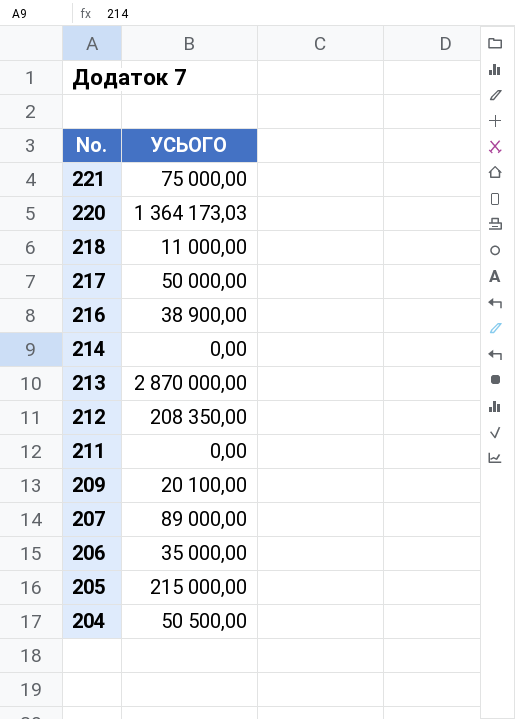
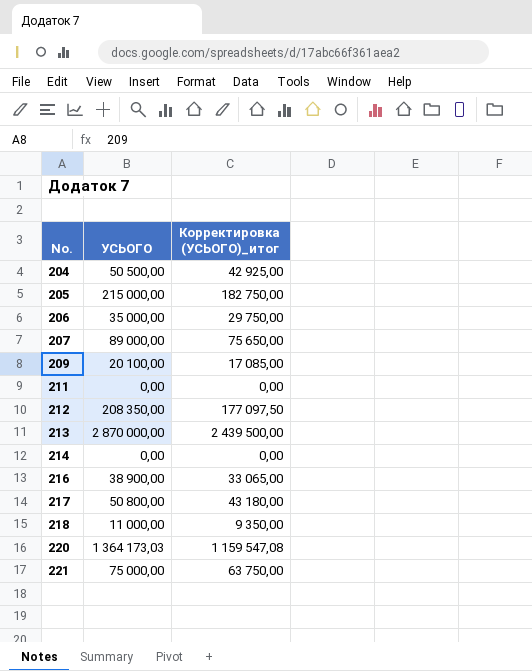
row order: No. descending -> No. ascending
column Корректировка (УСЬОГО)_итог | formula: none -> [УСЬОГО] * 0,85
217 | УСЬОГО: 50 000,00 -> 50 800,00

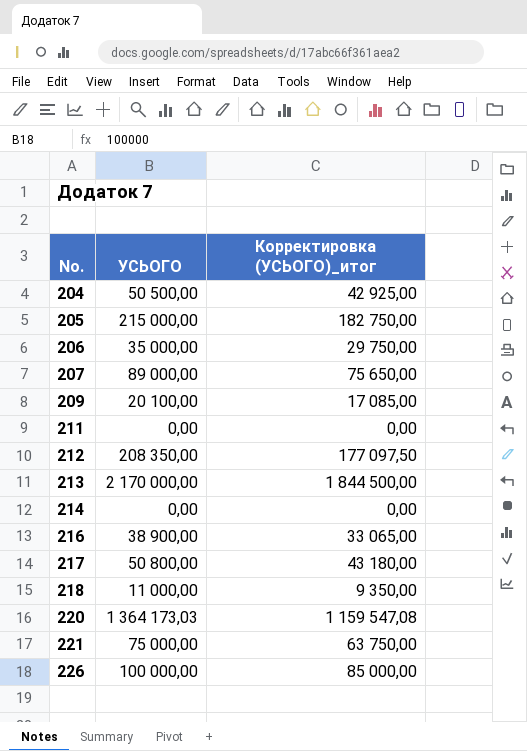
213 | УСЬОГО: 2 870 000,00 -> 2 170 000,00
213 | Корректировка (УСЬОГО)_итог: 2 439 500,00 -> 1 844 500,00
row 226: none -> 100 000,00 | 85 000,00

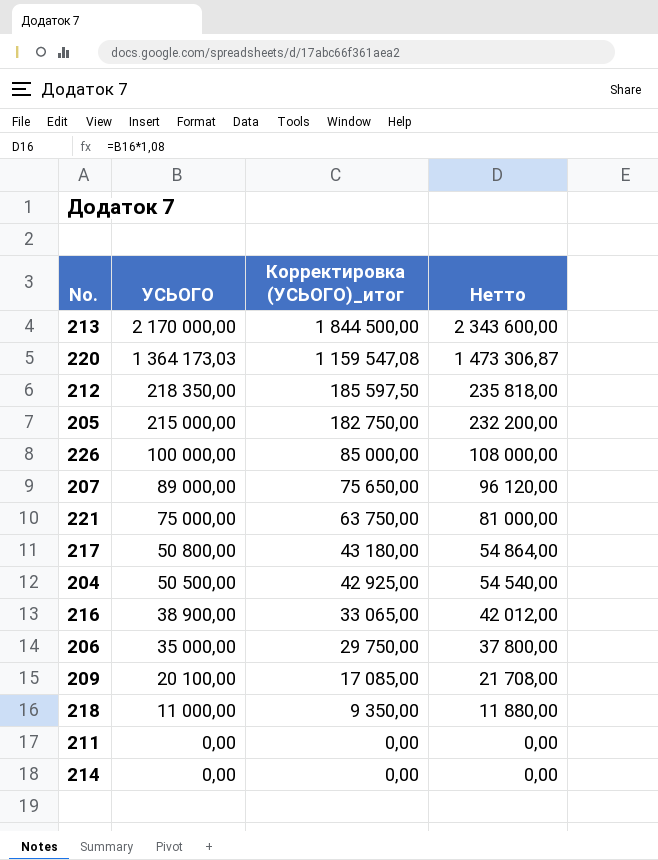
row order: No. ascending -> УСЬОГО descending
column Нетто | formula: none -> [УСЬОГО] * 1,08
212 | УСЬОГО: 208 350,00 -> 218 350,00
212 | Корректировка (УСЬОГО)_итог: 177 097,50 -> 185 597,50

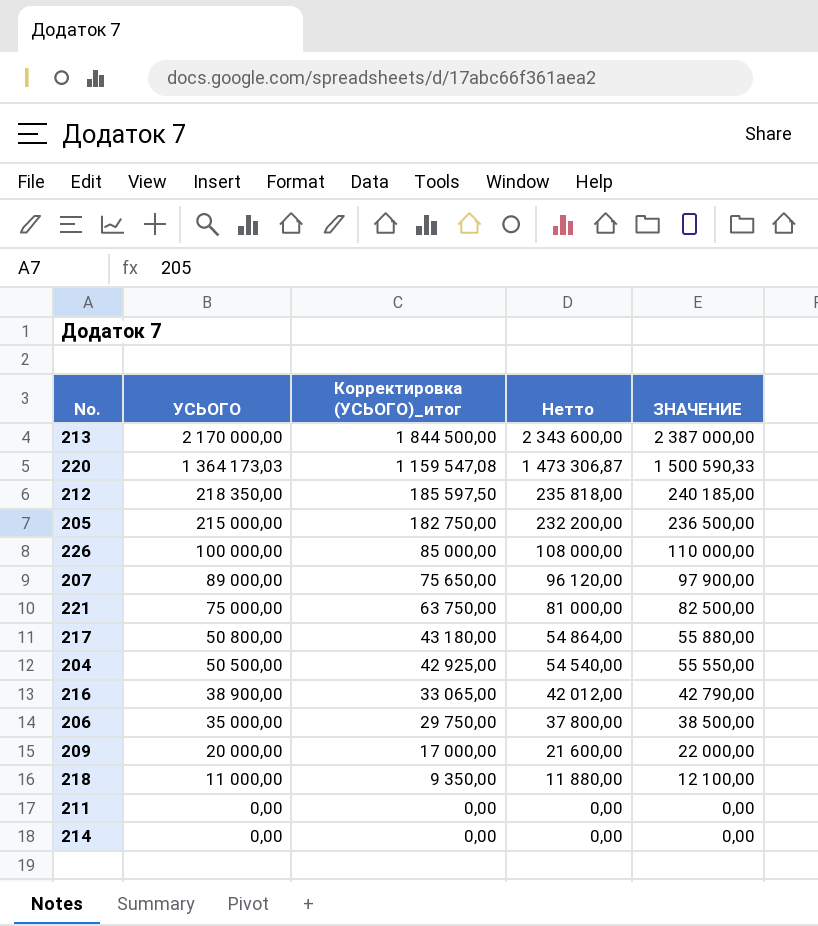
column ЗНАЧЕНИЕ | formula: none -> [УСЬОГО] * 1,1
209 | УСЬОГО: 20 100,00 -> 20 000,00
209 | Корректировка (УСЬОГО)_итог: 17 085,00 -> 17 000,00
209 | Нетто: 21 708,00 -> 21 600,00

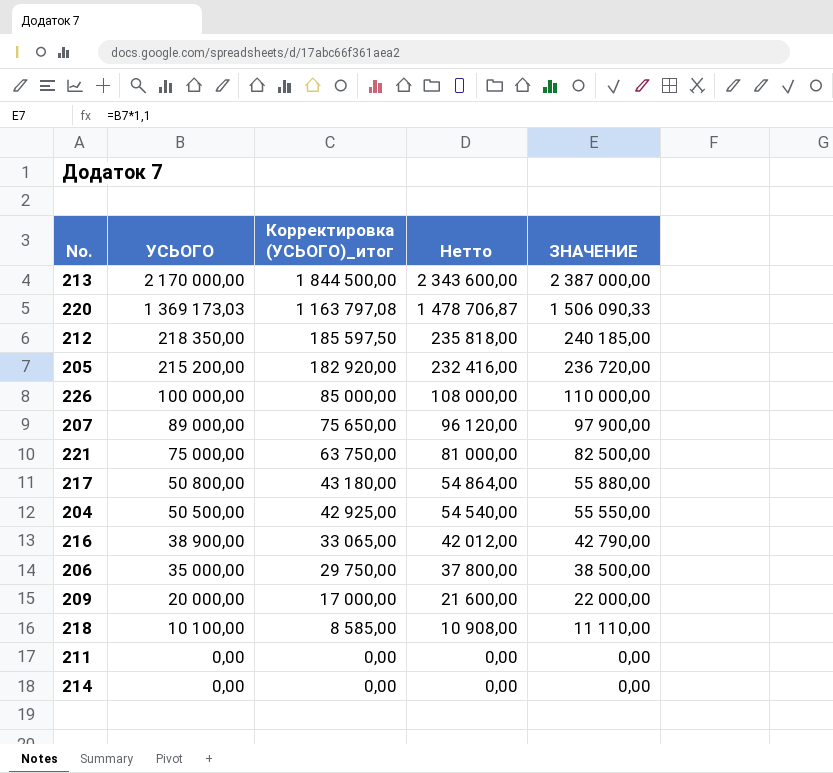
220 | УСЬОГО: 1 364 173,03 -> 1 369 173,03
220 | Корректировка (УСЬОГО)_итог: 1 159 547,08 -> 1 163 797,08
220 | Нетто: 1 473 306,87 -> 1 478 706,87
220 | ЗНАЧЕНИЕ: 1 500 590,33 -> 1 506 090,33
205 | УСЬОГО: 215 000,00 -> 215 200,00
205 | Корректировка (УСЬОГО)_итог: 182 750,00 -> 182 920,00
205 | Нетто: 232 200,00 -> 232 416,00
205 | ЗНАЧЕНИЕ: 236 500,00 -> 236 720,00
218 | УСЬОГО: 11 000,00 -> 10 100,00
218 | Корректировка (УСЬОГО)_итог: 9 350,00 -> 8 585,00
218 | Нетто: 11 880,00 -> 10 908,00
218 | ЗНАЧЕНИЕ: 12 100,00 -> 11 110,00

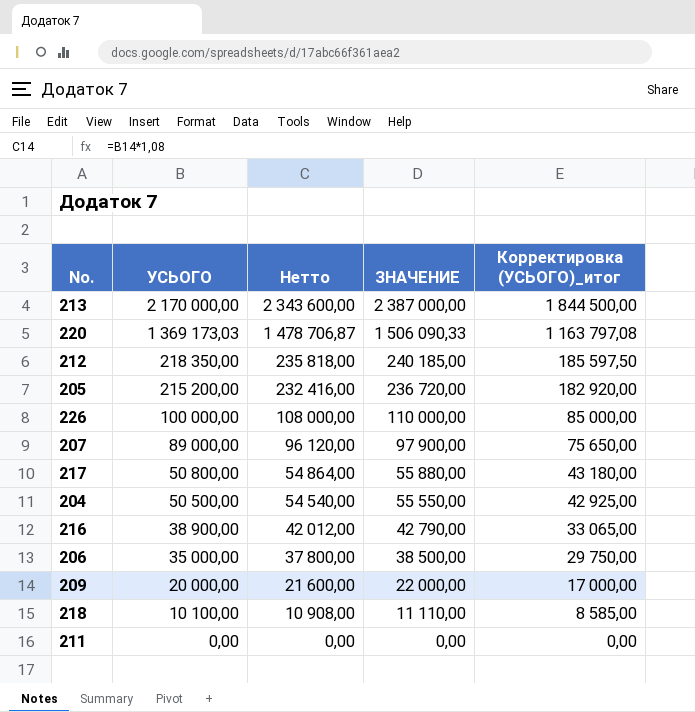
column Корректировка (УСЬОГО)_итог | position: 3 -> 5
row 221: 75 000,00 | 63 750,00 | 81 000,00 | 82 500,00 -> none
row 214: 0,00 | 0,00 | 0,00 | 0,00 -> none

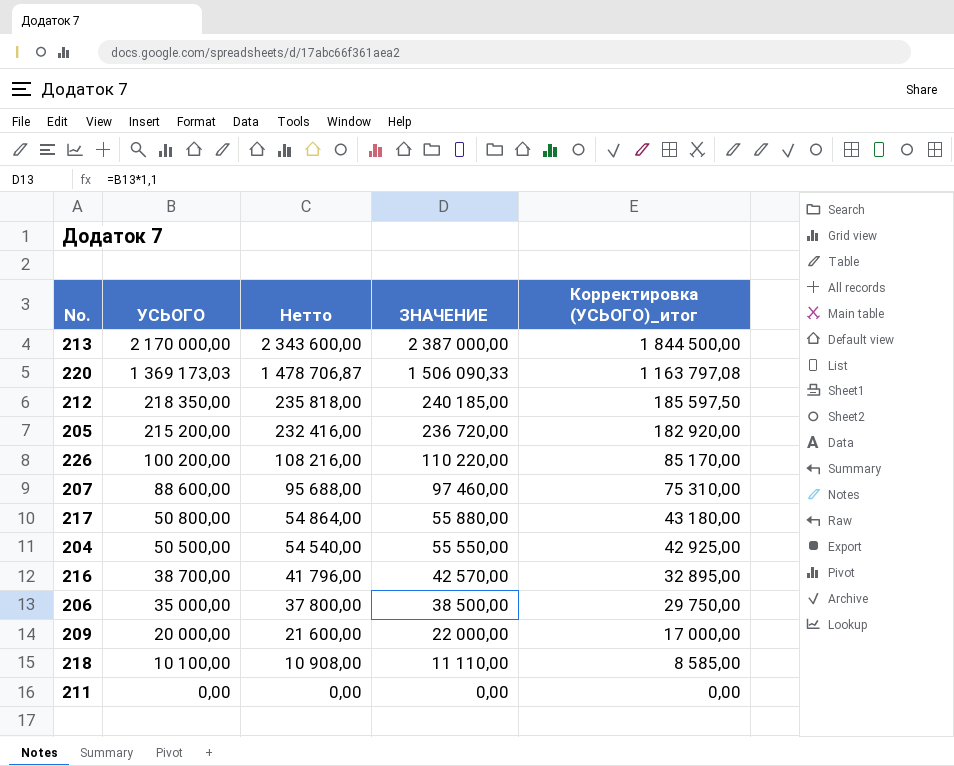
226 | УСЬОГО: 100 000,00 -> 100 200,00
226 | Нетто: 108 000,00 -> 108 216,00
226 | ЗНАЧЕНИЕ: 110 000,00 -> 110 220,00
226 | Корректировка (УСЬОГО)_итог: 85 000,00 -> 85 170,00
207 | УСЬОГО: 89 000,00 -> 88 600,00
207 | Нетто: 96 120,00 -> 95 688,00
207 | ЗНАЧЕНИЕ: 97 900,00 -> 97 460,00
207 | Корректировка (УСЬОГО)_итог: 75 650,00 -> 75 310,00
216 | УСЬОГО: 38 900,00 -> 38 700,00
216 | Нетто: 42 012,00 -> 41 796,00
216 | ЗНАЧЕНИЕ: 42 790,00 -> 42 570,00
216 | Корректировка (УСЬОГО)_итог: 33 065,00 -> 32 895,00

